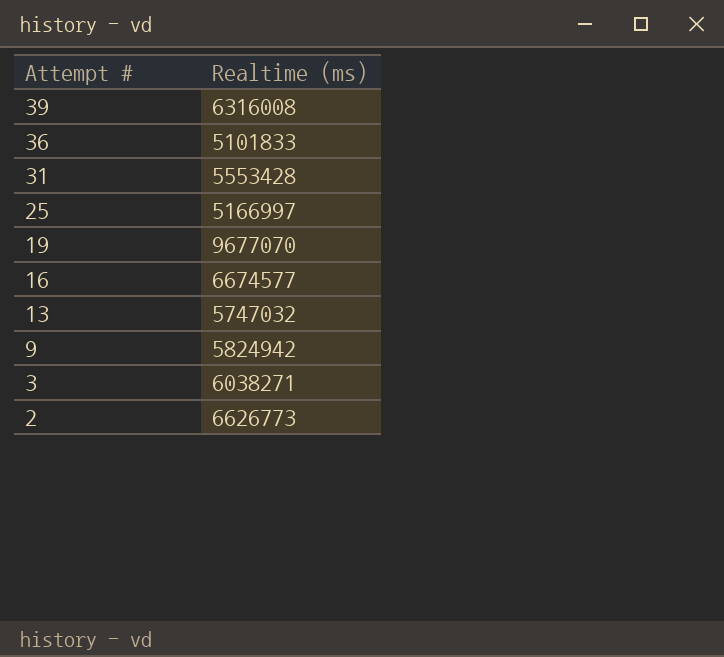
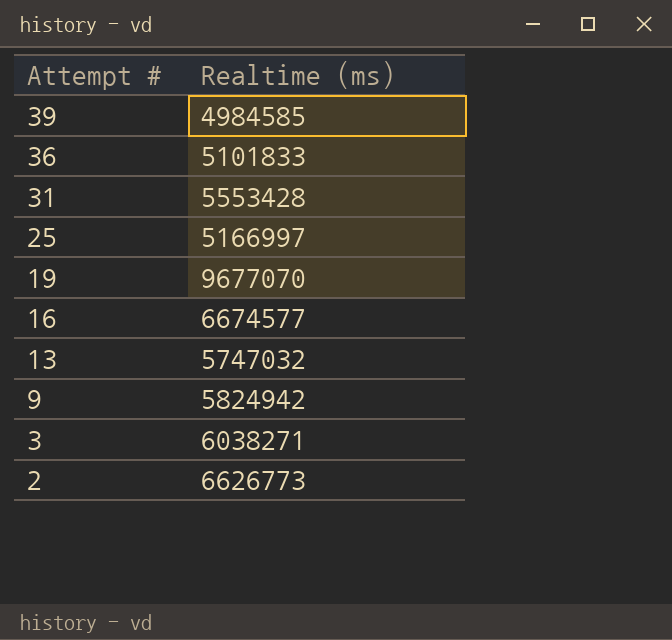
39 | Realtime (ms): 6316008 -> 4984585

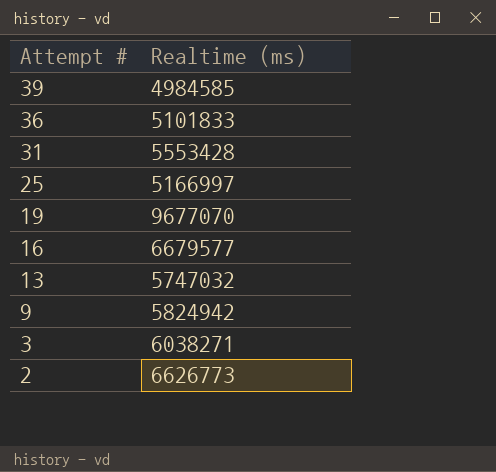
16 | Realtime (ms): 6674577 -> 6679577

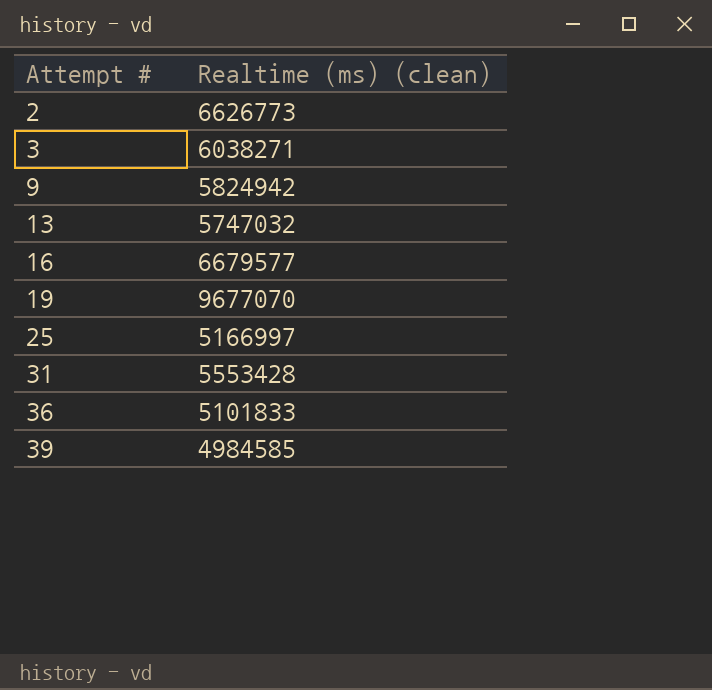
row order: Attempt # descending -> Attempt # ascending
column name: Realtime (ms) -> Realtime (ms) (clean)

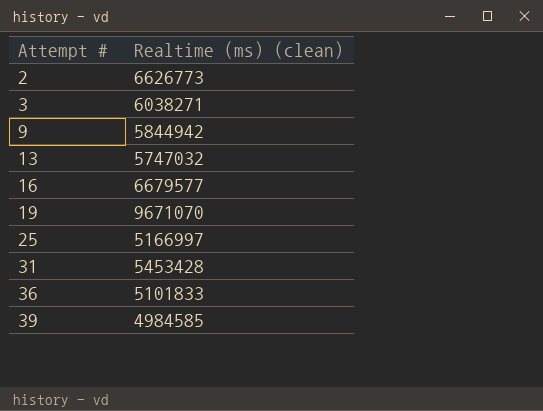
9 | Realtime (ms) (clean): 5824942 -> 5844942
19 | Realtime (ms) (clean): 9677070 -> 9671070
31 | Realtime (ms) (clean): 5553428 -> 5453428

